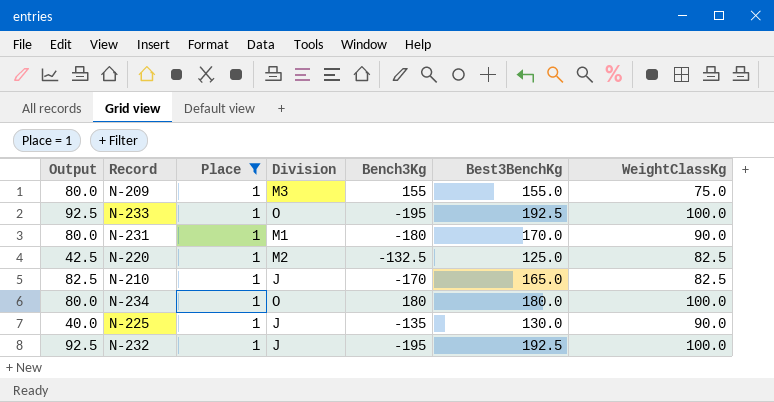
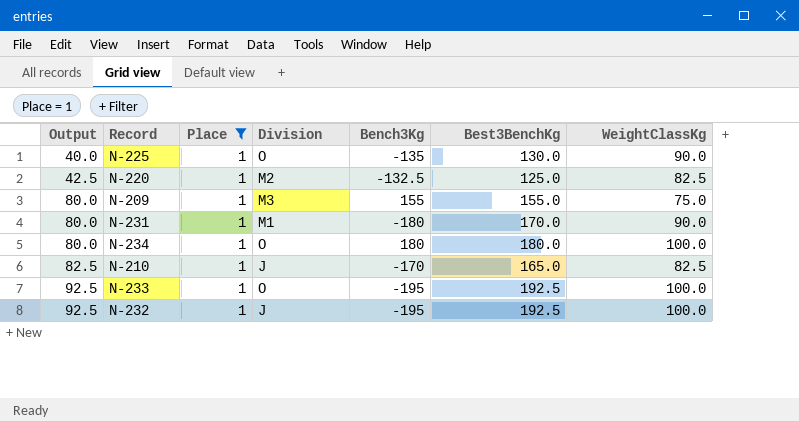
row order: none -> Output ascending
N-225 | Division: J -> O

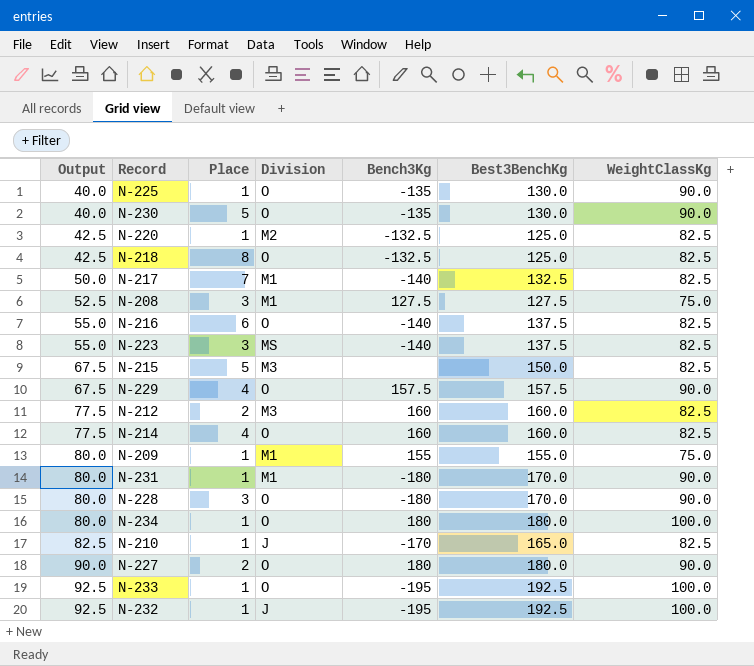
filter: Place = 1 -> none
N-209 | Division: M3 -> M1

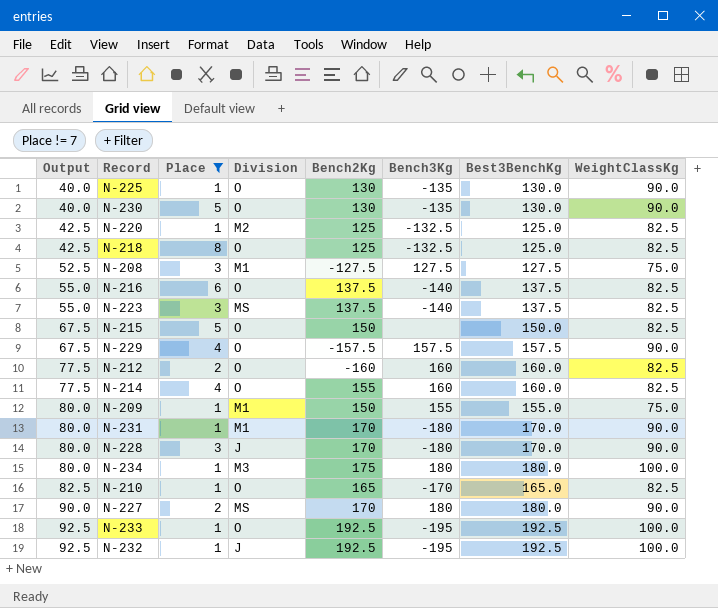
filter: none -> Place != 7
column Bench2Kg | position: none -> 5
N-215 | Division: M3 -> O
N-212 | Division: M3 -> O
N-228 | Division: O -> J
N-234 | Division: O -> M3
N-210 | Division: J -> O
N-227 | Division: O -> MS

